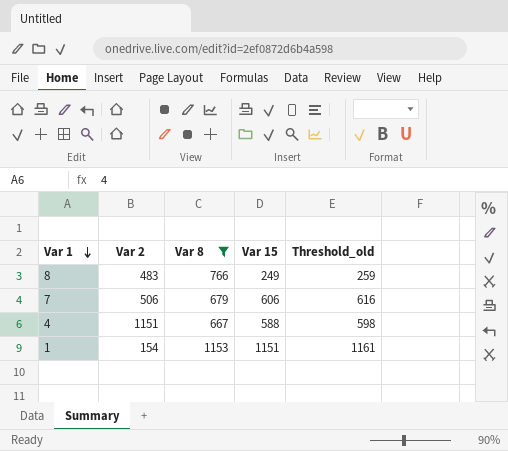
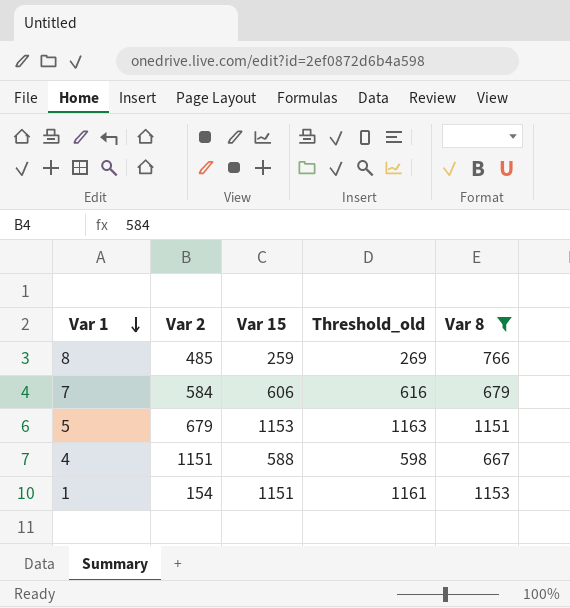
column Var 8 | position: 3 -> 5
8 | Var 2: 483 -> 485
8 | Var 15: 249 -> 259
8 | Threshold_old: 259 -> 269
7 | Var 2: 506 -> 584
row 5: none -> 679 | 1153 | 1163 | 1151

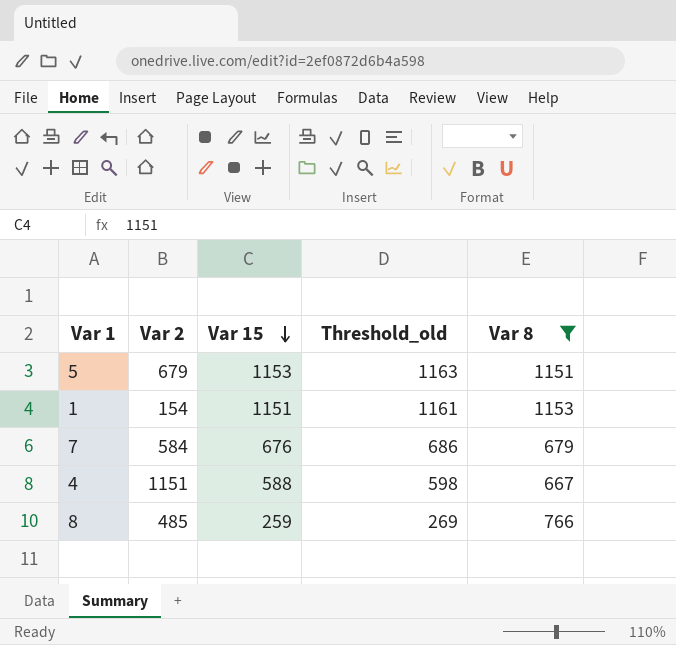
row order: Var 1 descending -> Var 15 descending
7 | Var 15: 606 -> 676
7 | Threshold_old: 616 -> 686

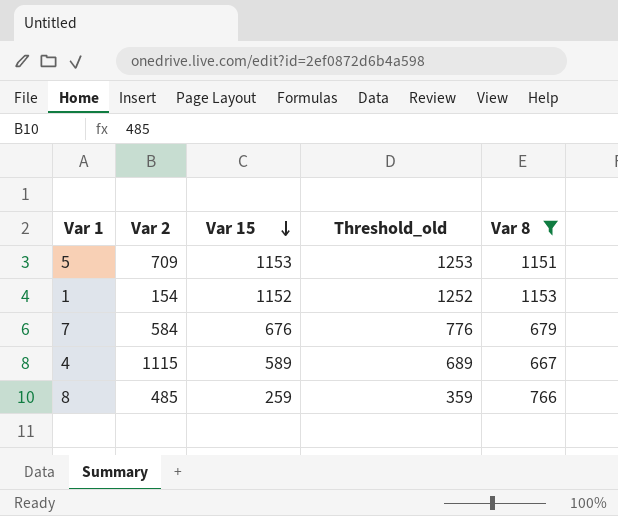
column Threshold_old | formula: [Var 15] + 10 -> [Var 15] + 100
5 | Var 2: 679 -> 709
1 | Var 15: 1151 -> 1152
4 | Var 2: 1151 -> 1115
4 | Var 15: 588 -> 589

